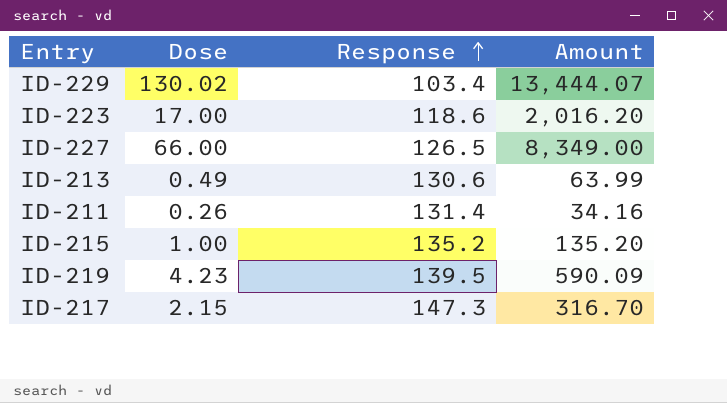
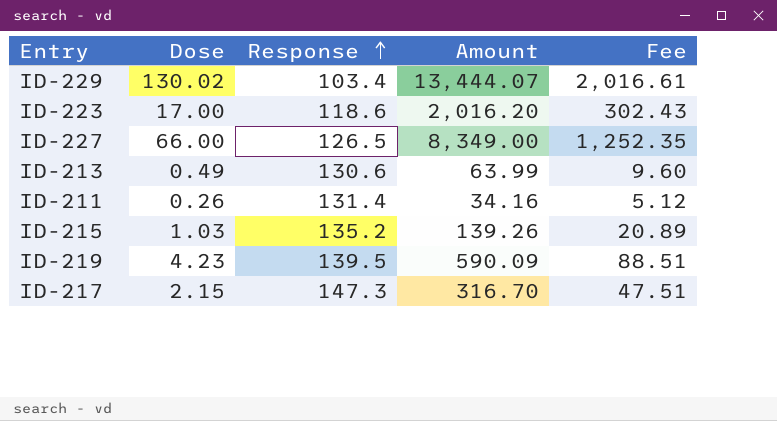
column Fee | formula: none -> [Amount] * 0.15
ID-215 | Dose: 1.00 -> 1.03
ID-215 | Amount: 135.20 -> 139.26

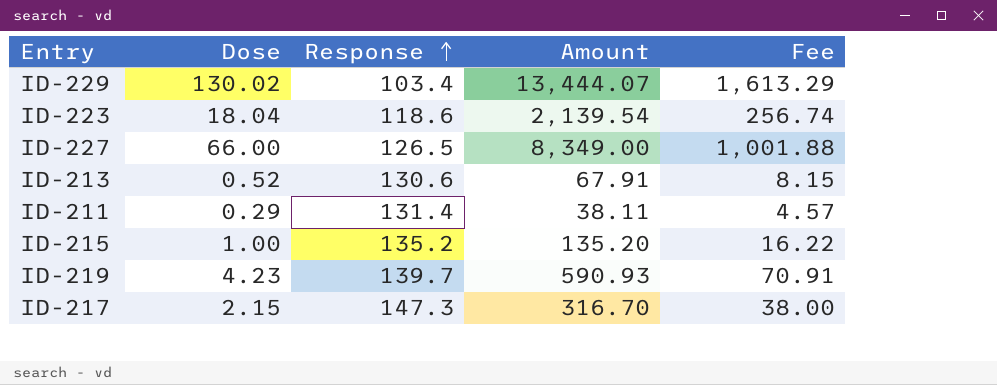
column Fee | formula: [Amount] * 0.15 -> [Amount] * 0.12
ID-223 | Dose: 17.00 -> 18.04
ID-223 | Amount: 2,016.20 -> 2,139.54
ID-213 | Dose: 0.49 -> 0.52
ID-213 | Amount: 63.99 -> 67.91
ID-211 | Dose: 0.26 -> 0.29
ID-211 | Amount: 34.16 -> 38.11
ID-215 | Dose: 1.03 -> 1.00
ID-215 | Amount: 139.26 -> 135.20
ID-219 | Response: 139.5 -> 139.7
ID-219 | Amount: 590.09 -> 590.93

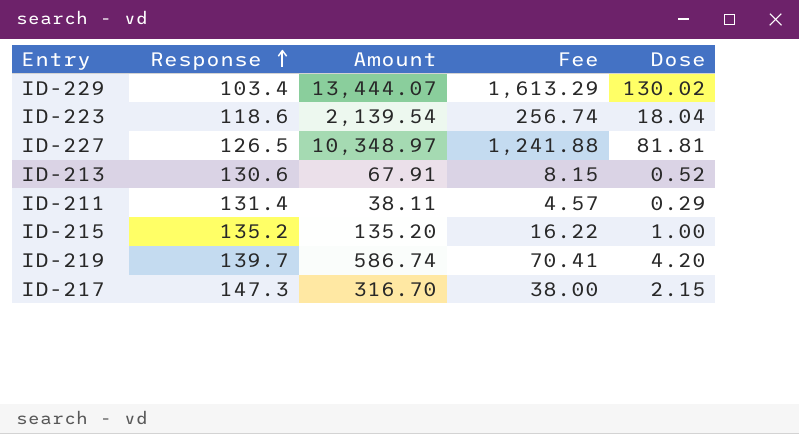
column Dose | position: 2 -> 5
ID-227 | Amount: 8,349.00 -> 10,348.97
ID-227 | Fee: 1,001.88 -> 1,241.88
ID-227 | Dose: 66.00 -> 81.81
ID-219 | Amount: 590.93 -> 586.74
ID-219 | Fee: 70.91 -> 70.41
ID-219 | Dose: 4.23 -> 4.20

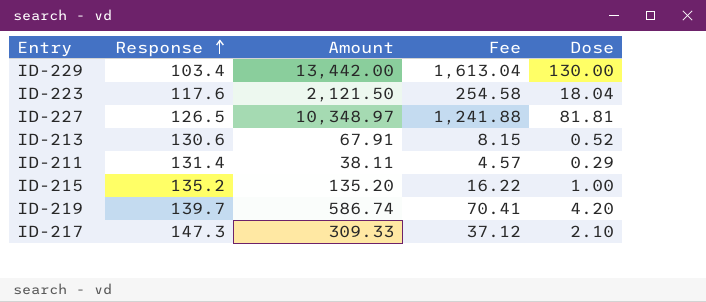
ID-229 | Amount: 13,444.07 -> 13,442.00
ID-229 | Fee: 1,613.29 -> 1,613.04
ID-229 | Dose: 130.02 -> 130.00
ID-223 | Response: 118.6 -> 117.6
ID-223 | Amount: 2,139.54 -> 2,121.50
ID-223 | Fee: 256.74 -> 254.58
ID-217 | Amount: 316.70 -> 309.33
ID-217 | Fee: 38.00 -> 37.12
ID-217 | Dose: 2.15 -> 2.10

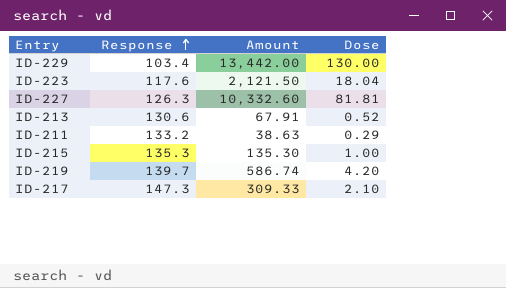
column Fee | formula: [Amount] * 0.12 -> none
ID-227 | Response: 126.5 -> 126.3
ID-227 | Amount: 10,348.97 -> 10,332.60
ID-211 | Response: 131.4 -> 133.2
ID-211 | Amount: 38.11 -> 38.63
ID-215 | Response: 135.2 -> 135.3
ID-215 | Amount: 135.20 -> 135.30

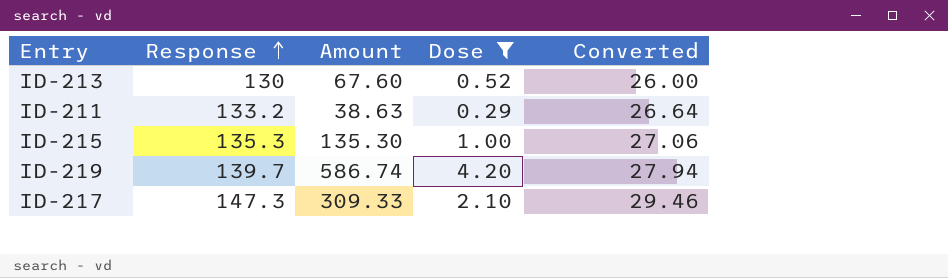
filter: none -> Dose <= 4.20
column Converted | formula: none -> [Response] * 0.2
ID-213 | Response: 130.6 -> 130
ID-213 | Amount: 67.91 -> 67.60

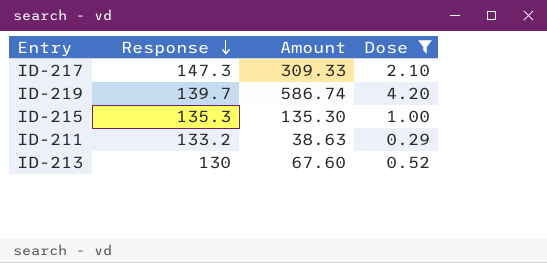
row order: Response ascending -> Response descending
column Converted | formula: [Response] * 0.2 -> none

